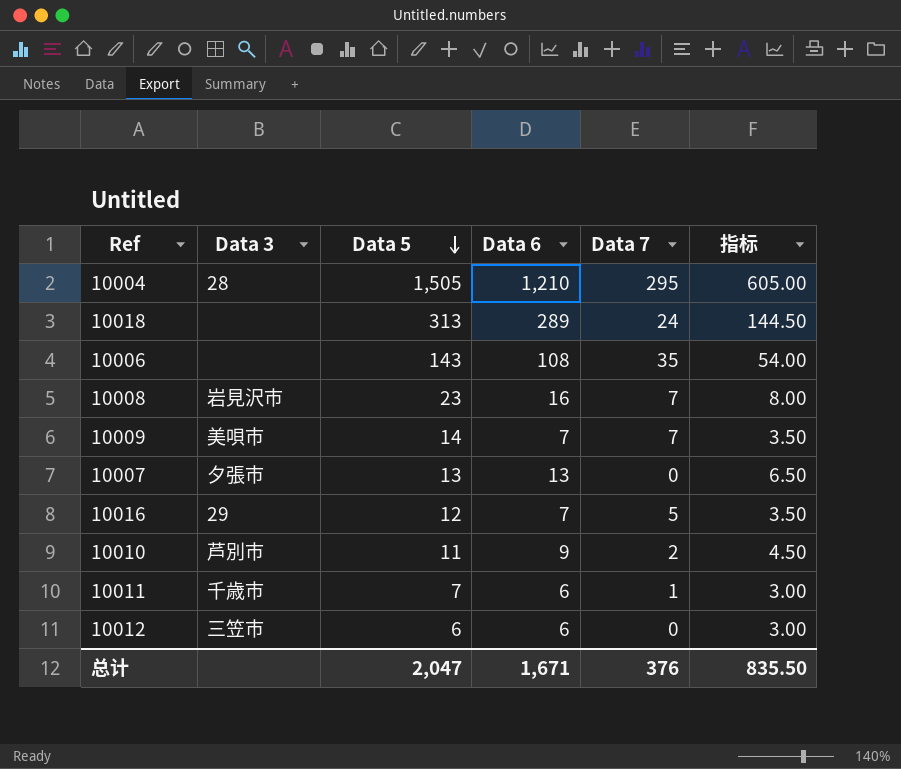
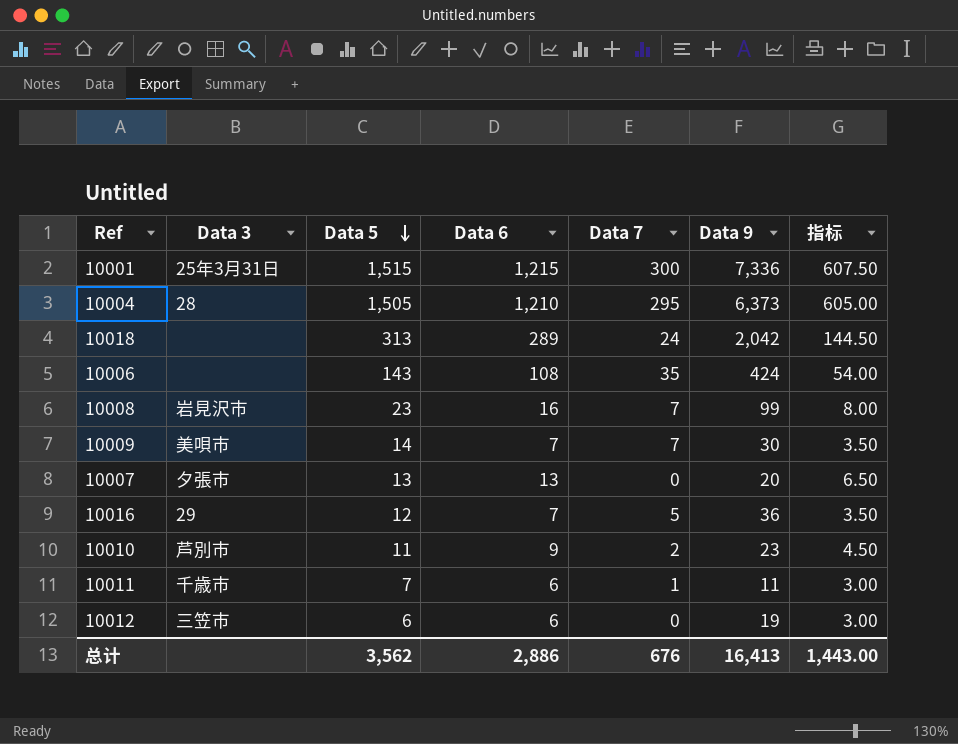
column Data 9 | position: none -> 6
row 10001: none -> 25年3月31日 | 1,515 | 1,215 | 300 | 7,336 | 607.50
总计 | Data 5: 2,047 -> 3,562
总计 | Data 6: 1,671 -> 2,886
总计 | Data 7: 376 -> 676
总计 | 指标: 835.50 -> 1,443.00

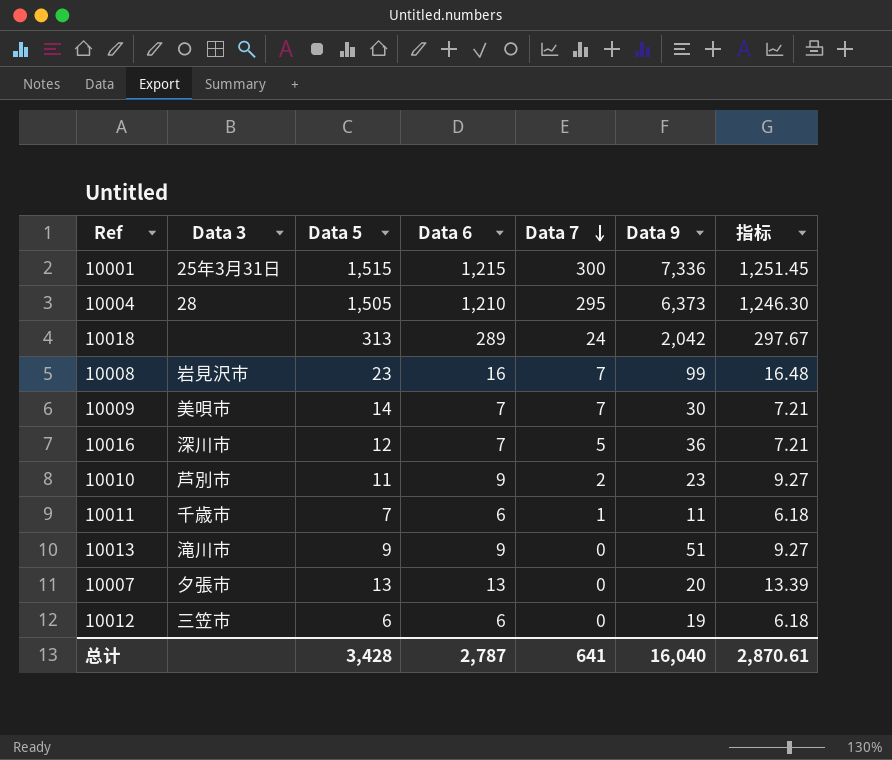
row order: Data 5 descending -> Data 7 descending
column 指标 | formula: [Data 6] * 0.5 -> [Data 6] * 1.03
row 10006: none | 143 | 108 | 35 | 424 | 54.00 -> none
10016 | Data 3: 29 -> 深川市
row 10013: none -> 滝川市 | 9 | 9 | 0 | 51 | 9.27
总计 | Data 5: 3,562 -> 3,428
总计 | Data 6: 2,886 -> 2,787
总计 | Data 7: 676 -> 641
总计 | Data 9: 16,413 -> 16,040
总计 | 指标: 1,443.00 -> 2,870.61

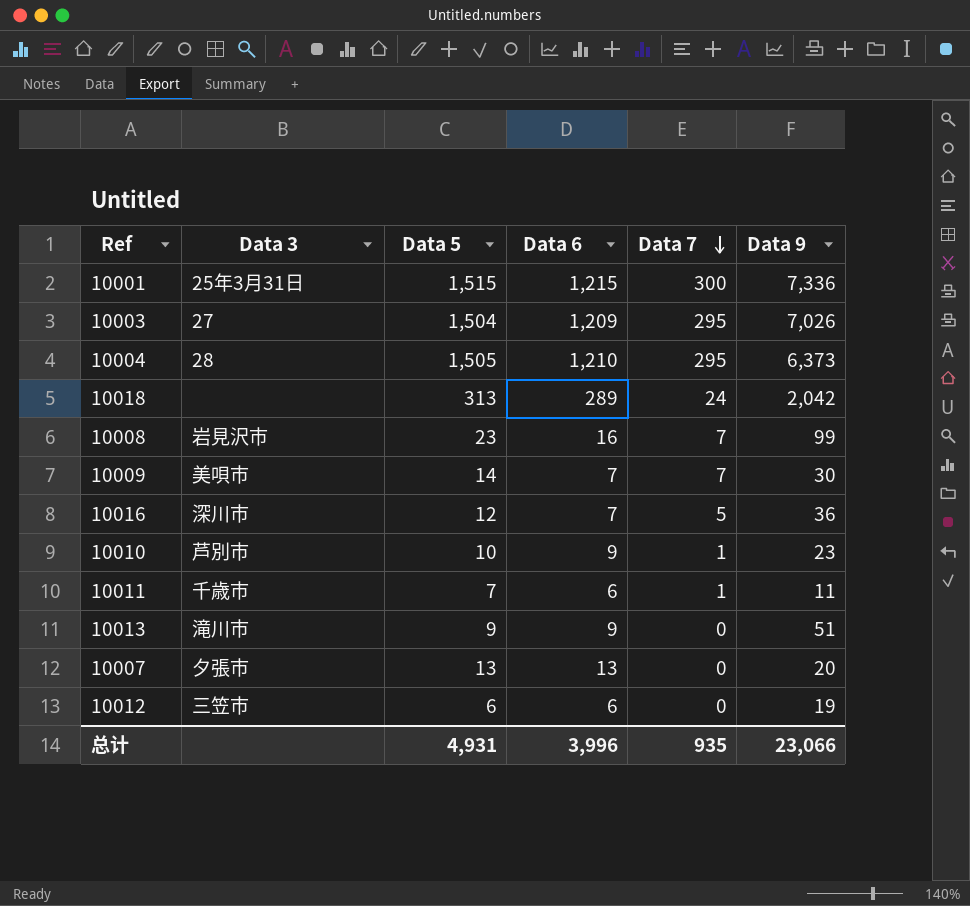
column 指标 | formula: [Data 6] * 1.03 -> none
row 10003: none -> 27 | 1,504 | 1,209 | 295 | 7,026
10010 | Data 5: 11 -> 10
10010 | Data 7: 2 -> 1
总计 | Data 5: 3,428 -> 4,931
总计 | Data 6: 2,787 -> 3,996
总计 | Data 7: 641 -> 935
总计 | Data 9: 16,040 -> 23,066

